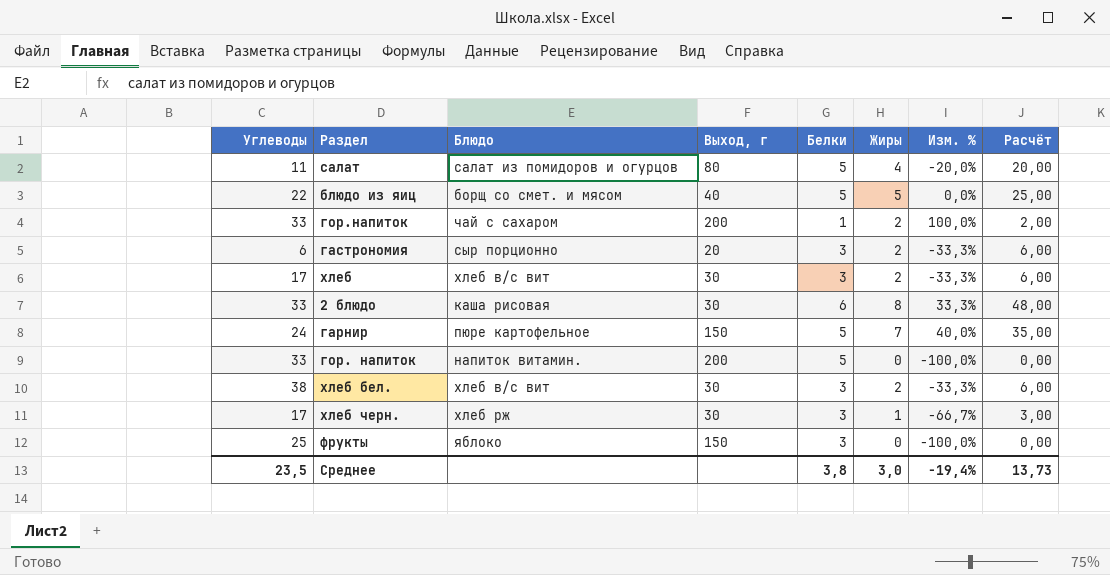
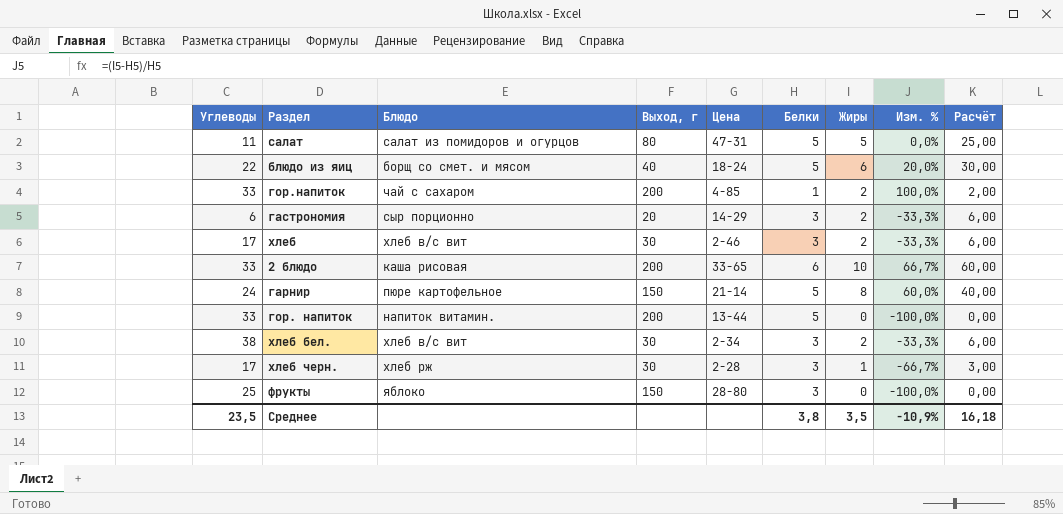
column Цена | position: none -> 5
салат | Жиры: 4 -> 5
салат | Изм. %: -20,0% -> 0,0%
салат | Расчёт: 20,00 -> 25,00
блюдо из яиц | Жиры: 5 -> 6
блюдо из яиц | Изм. %: 0,0% -> 20,0%
блюдо из яиц | Расчёт: 25,00 -> 30,00
2 блюдо | Выход, г: 30 -> 200
2 блюдо | Жиры: 8 -> 10
2 блюдо | Изм. %: 33,3% -> 66,7%
2 блюдо | Расчёт: 48,00 -> 60,00
гарнир | Жиры: 7 -> 8
гарнир | Изм. %: 40,0% -> 60,0%
гарнир | Расчёт: 35,00 -> 40,00
Среднее | Жиры: 3,0 -> 3,5
Среднее | Изм. %: -19,4% -> -10,9%
Среднее | Расчёт: 13,73 -> 16,18

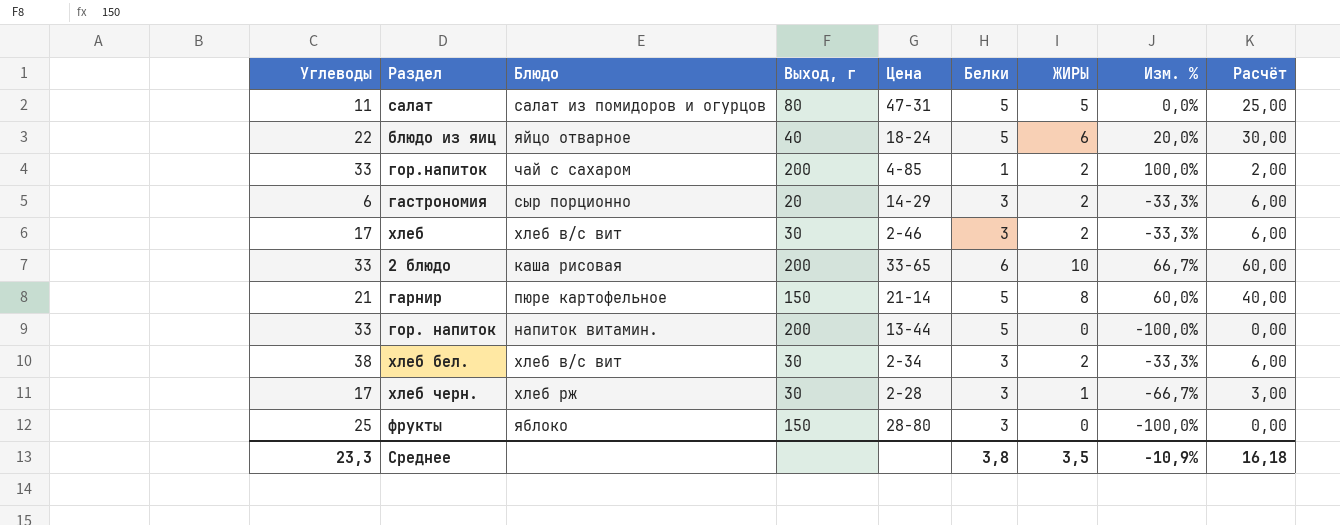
column name: Жиры -> ЖИРЫ
блюдо из яиц | Блюдо: борщ со смет. и мясом -> яйцо отварное
гарнир | Углеводы: 24 -> 21
Среднее | Углеводы: 23,5 -> 23,3

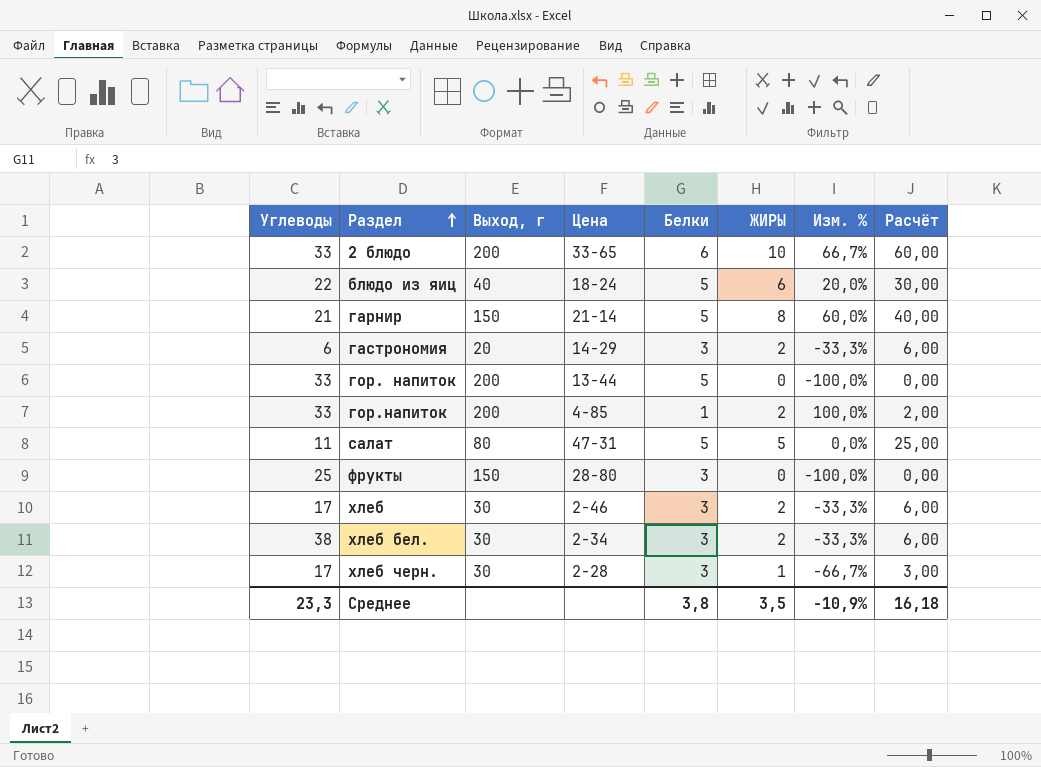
row order: none -> Раздел ascending
column Блюдо | position: 3 -> none

